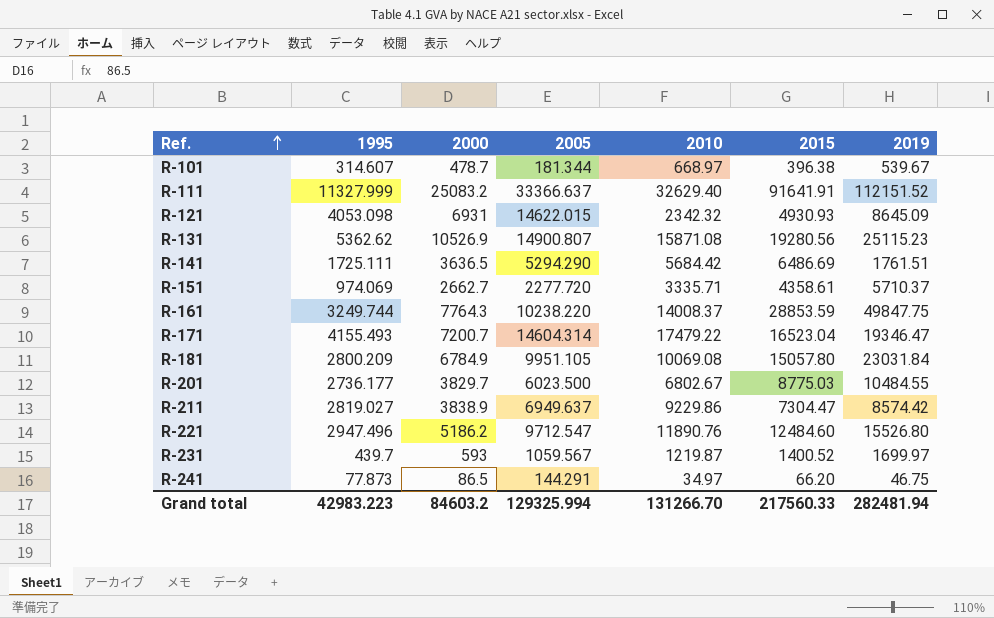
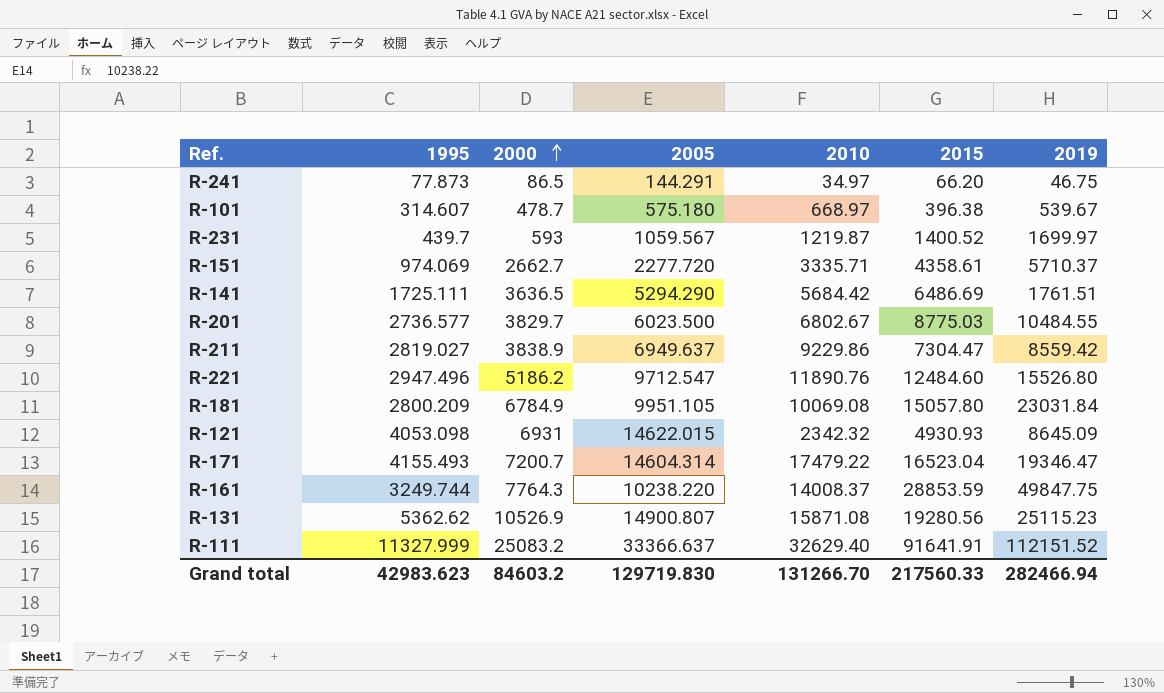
row order: Ref. ascending -> 2000 ascending
R-101 | 2005: 181.344 -> 575.180
R-201 | 1995: 2736.177 -> 2736.577
R-211 | 2019: 8574.42 -> 8559.42
Grand total | 1995: 42983.223 -> 42983.623
Grand total | 2005: 129325.994 -> 129719.830
Grand total | 2019: 282481.94 -> 282466.94

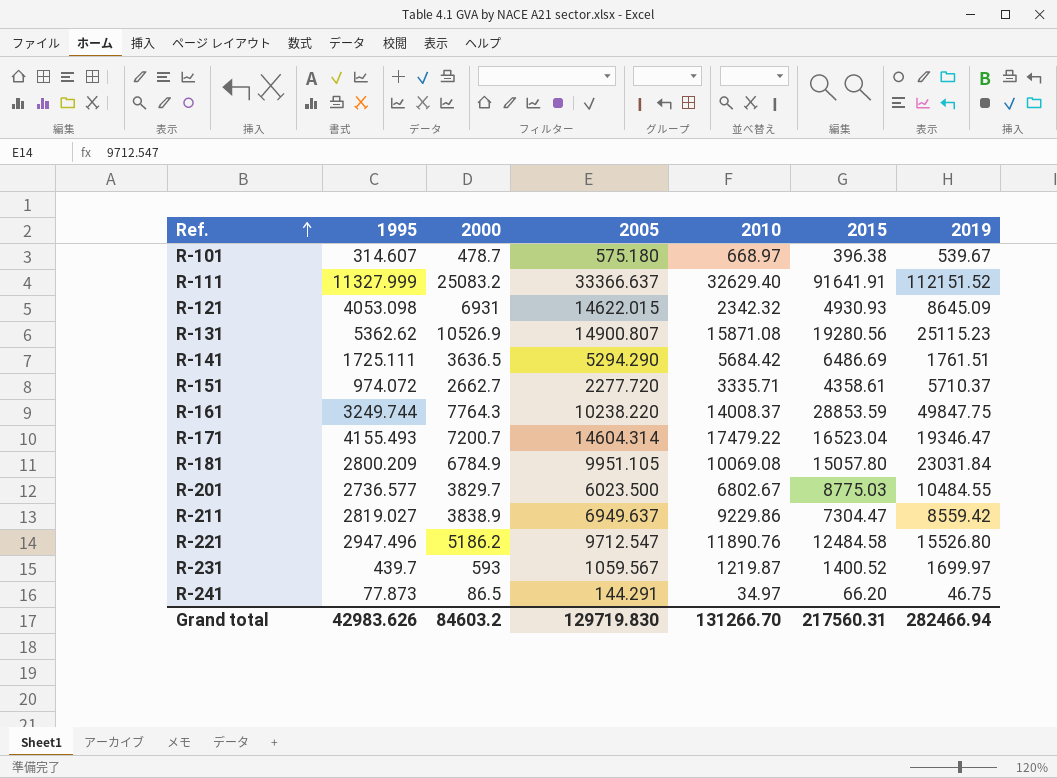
row order: 2000 ascending -> Ref. ascending
R-151 | 1995: 974.069 -> 974.072
R-221 | 2015: 12484.60 -> 12484.58
Grand total | 1995: 42983.623 -> 42983.626
Grand total | 2015: 217560.33 -> 217560.31

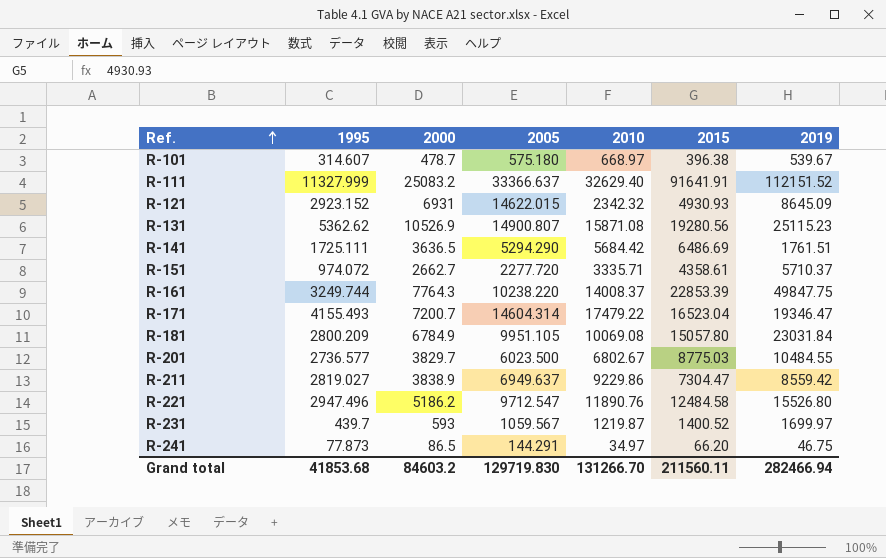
R-121 | 1995: 4053.098 -> 2923.152
R-161 | 2015: 28853.59 -> 22853.39
Grand total | 1995: 42983.626 -> 41853.68
Grand total | 2015: 217560.31 -> 211560.11

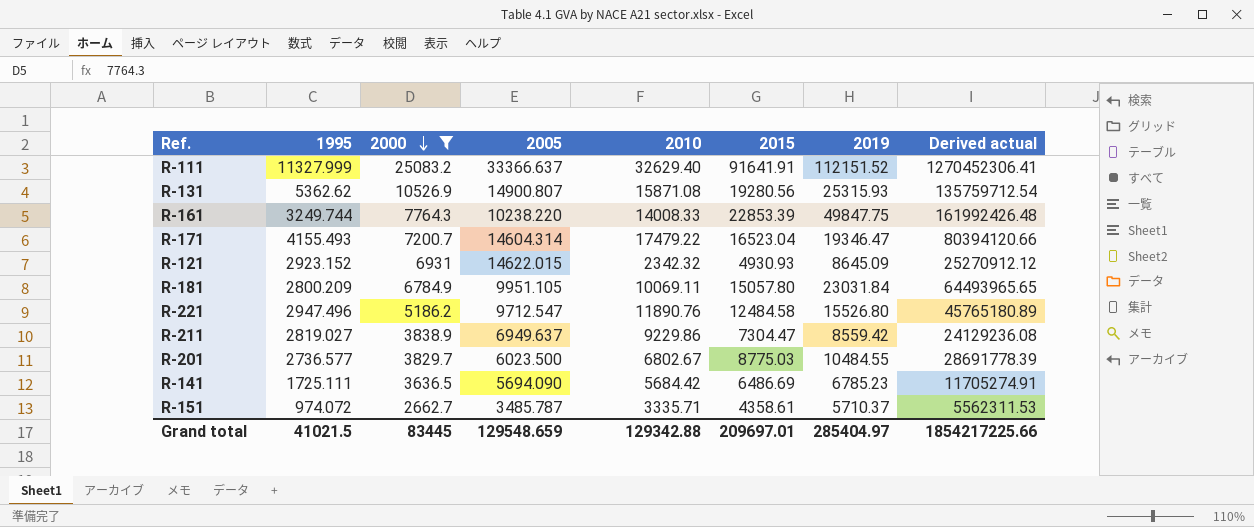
filter: none -> 2000 >= 2662.7
row order: Ref. ascending -> 2000 descending
column Derived actual | formula: none -> [1995] * [2019]
R-131 | 2019: 25115.23 -> 25315.93
R-161 | 2010: 14008.37 -> 14008.33
R-181 | 2010: 10069.08 -> 10069.11
R-141 | 2005: 5294.290 -> 5694.090
R-141 | 2019: 1761.51 -> 6785.23
R-151 | 2005: 2277.720 -> 3485.787
Grand total | 1995: 41853.68 -> 41021.5
Grand total | 2000: 84603.2 -> 83445
Grand total | 2005: 129719.830 -> 129548.659
Grand total | 2010: 131266.70 -> 129342.88
Grand total | 2015: 211560.11 -> 209697.01
Grand total | 2019: 282466.94 -> 285404.97

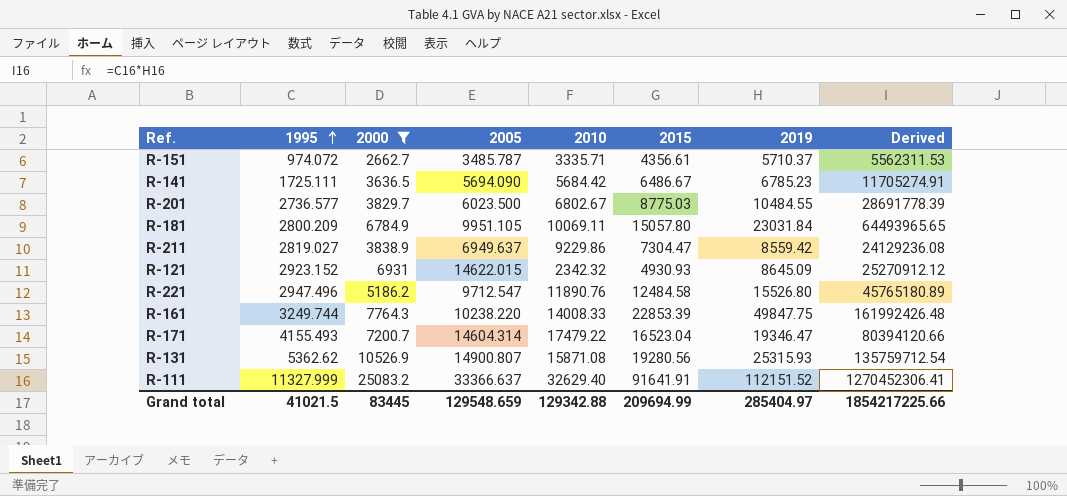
row order: 2000 descending -> 1995 ascending
column name: Derived actual -> Derived
R-151 | 2015: 4358.61 -> 4356.61
R-141 | 2015: 6486.69 -> 6486.67
Grand total | 2015: 209697.01 -> 209694.99

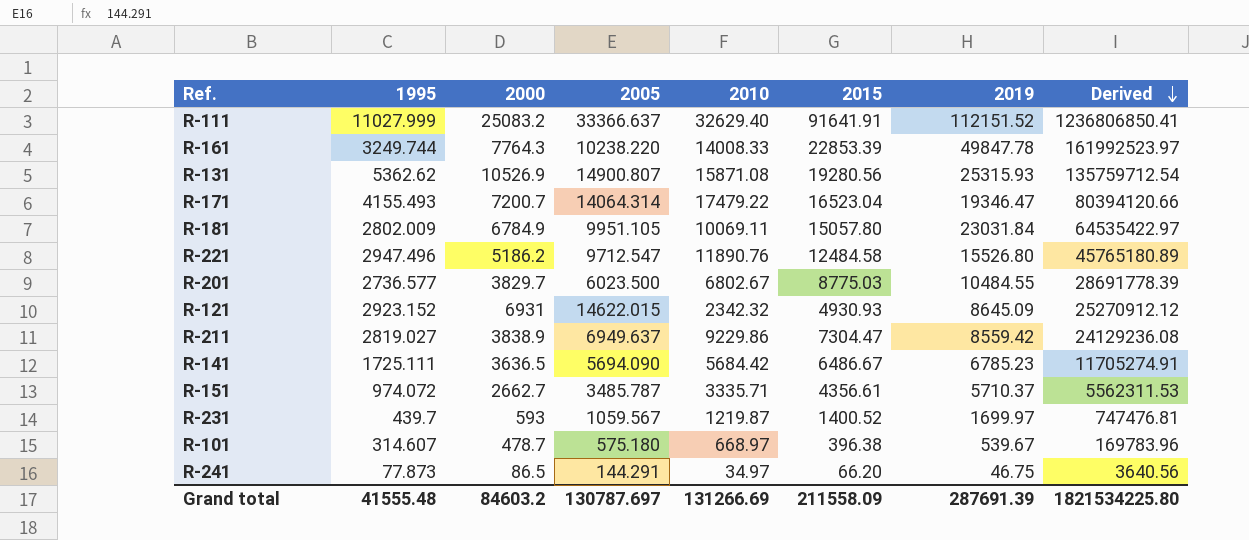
filter: 2000 >= 2662.7 -> none
row order: 1995 ascending -> Derived descending
R-111 | 1995: 11327.999 -> 11027.999
R-111 | Derived: 1270452306.41 -> 1236806850.41
R-161 | 2019: 49847.75 -> 49847.78
R-161 | Derived: 161992426.48 -> 161992523.97
R-171 | 2005: 14604.314 -> 14064.314
R-181 | 1995: 2800.209 -> 2802.009
R-181 | Derived: 64493965.65 -> 64535422.97
Grand total | 1995: 41021.5 -> 41555.48
Grand total | 2000: 83445 -> 84603.2
Grand total | 2005: 129548.659 -> 130787.697
Grand total | 2010: 129342.88 -> 131266.69
Grand total | 2015: 209694.99 -> 211558.09
Grand total | 2019: 285404.97 -> 287691.39
Grand total | Derived: 1854217225.66 -> 1821534225.80

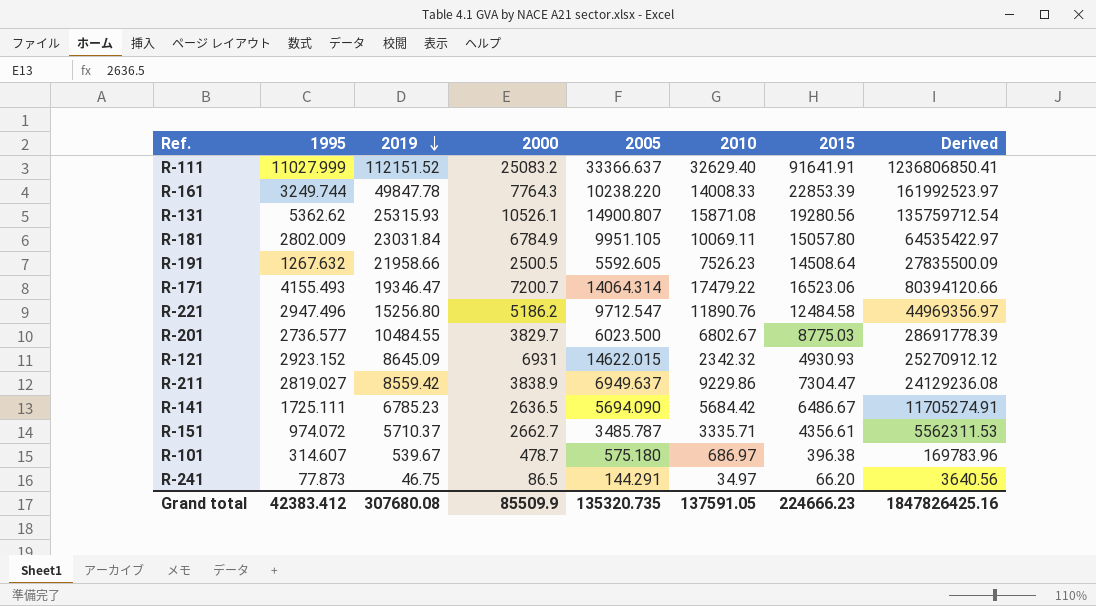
row order: Derived descending -> 2019 descending
column 2019 | position: 7 -> 3
row R-231: 439.7 | 593 | 1059.567 | 1219.87 | 1400.52 | 1699.97 | 747476.81 -> none
R-131 | 2000: 10526.9 -> 10526.1
row R-191: none -> 1267.632 | 21958.66 | 2500.5 | 5592.605 | 7526.23 | 14508.64 | 27835500.09
R-171 | 2015: 16523.04 -> 16523.06
R-221 | 2019: 15526.80 -> 15256.80
R-221 | Derived: 45765180.89 -> 44969356.97
R-141 | 2000: 3636.5 -> 2636.5
R-101 | 2010: 668.97 -> 686.97
Grand total | 1995: 41555.48 -> 42383.412
Grand total | 2019: 287691.39 -> 307680.08
Grand total | 2000: 84603.2 -> 85509.9
Grand total | 2005: 130787.697 -> 135320.735
Grand total | 2010: 131266.69 -> 137591.05
Grand total | 2015: 211558.09 -> 224666.23
Grand total | Derived: 1821534225.80 -> 1847826425.16

